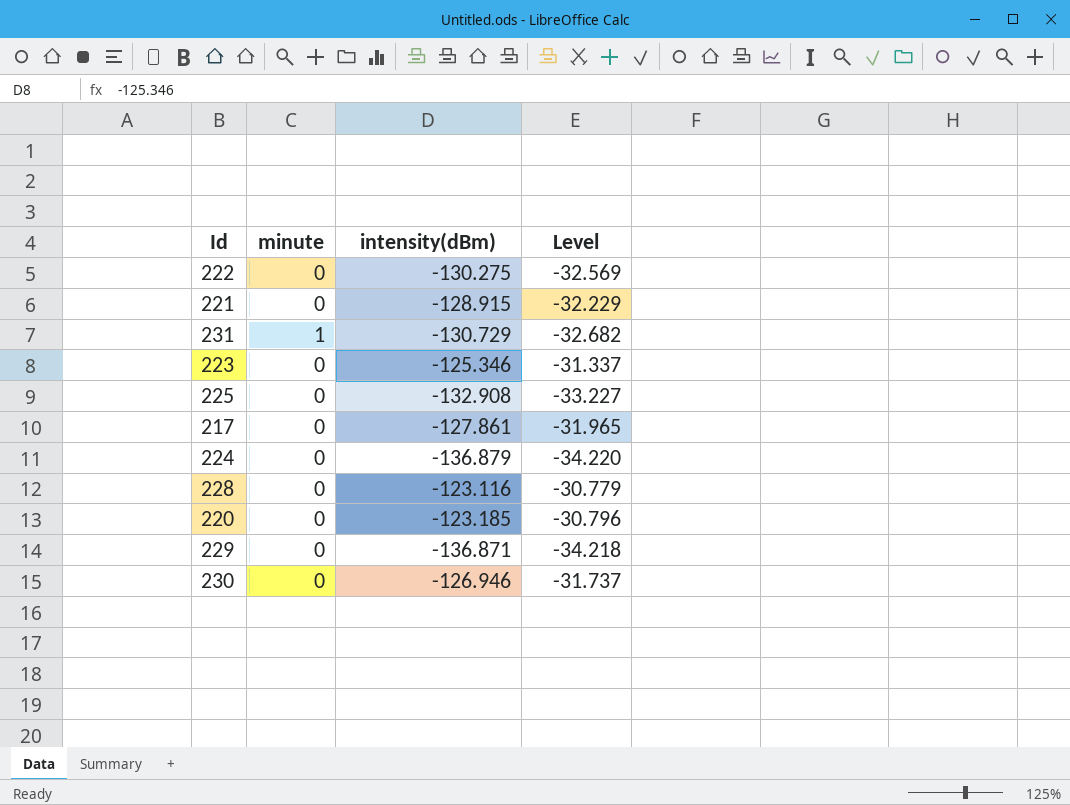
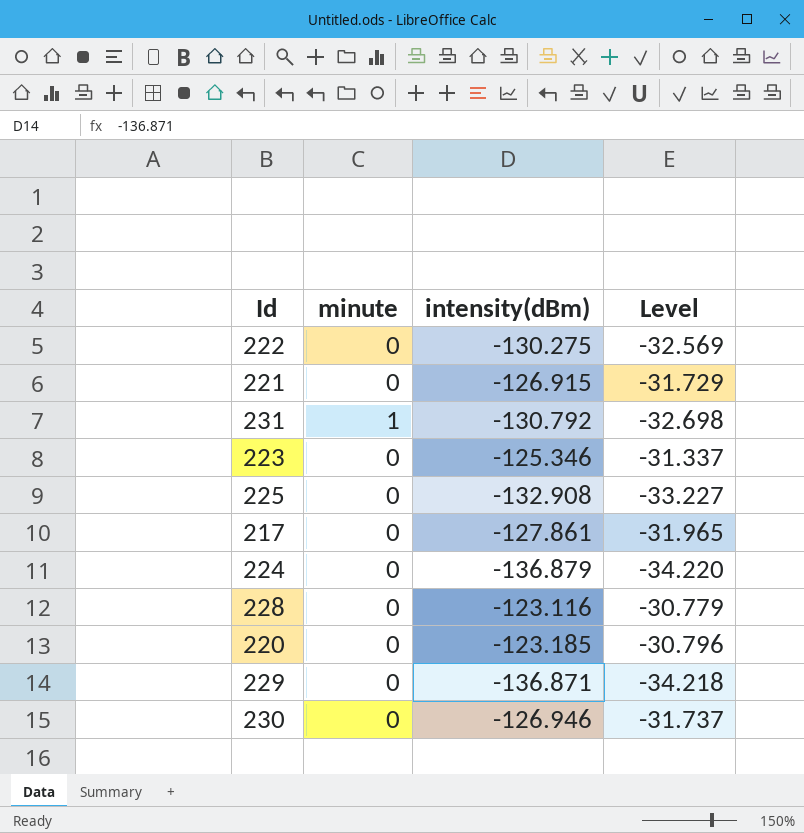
221 | intensity(dBm): -128.915 -> -126.915
221 | Level: -32.229 -> -31.729
231 | intensity(dBm): -130.729 -> -130.792
231 | Level: -32.682 -> -32.698

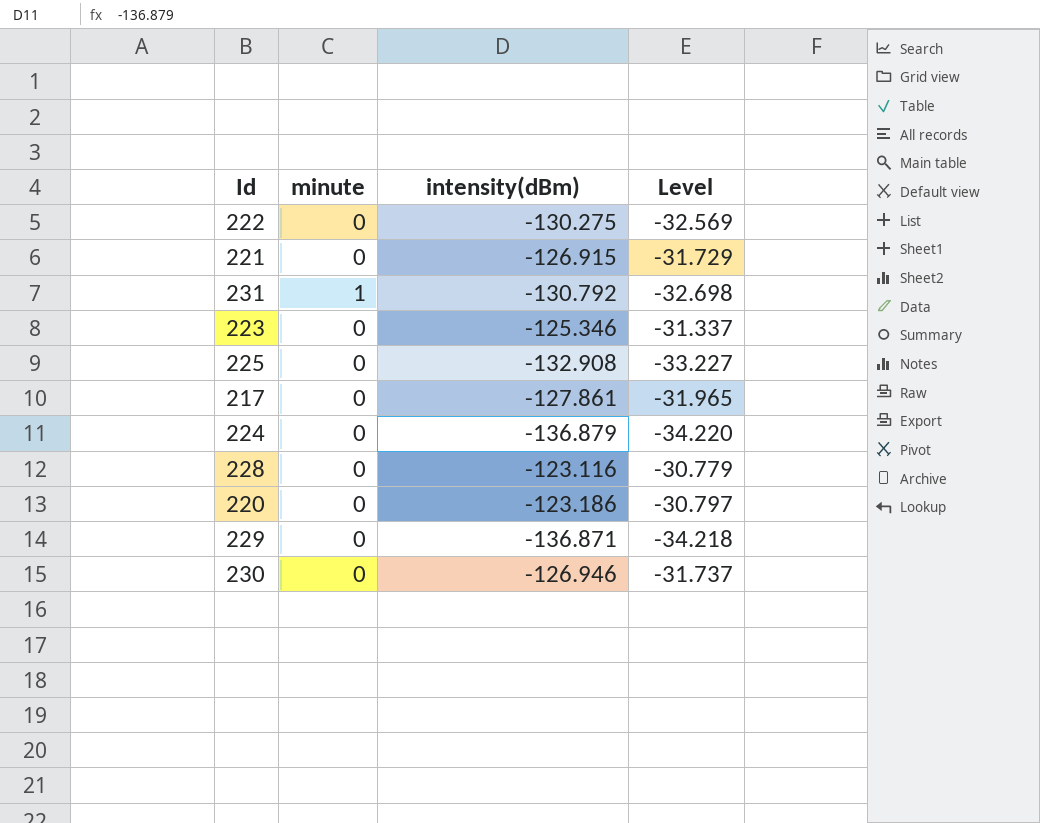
220 | intensity(dBm): -123.185 -> -123.186
220 | Level: -30.796 -> -30.797

